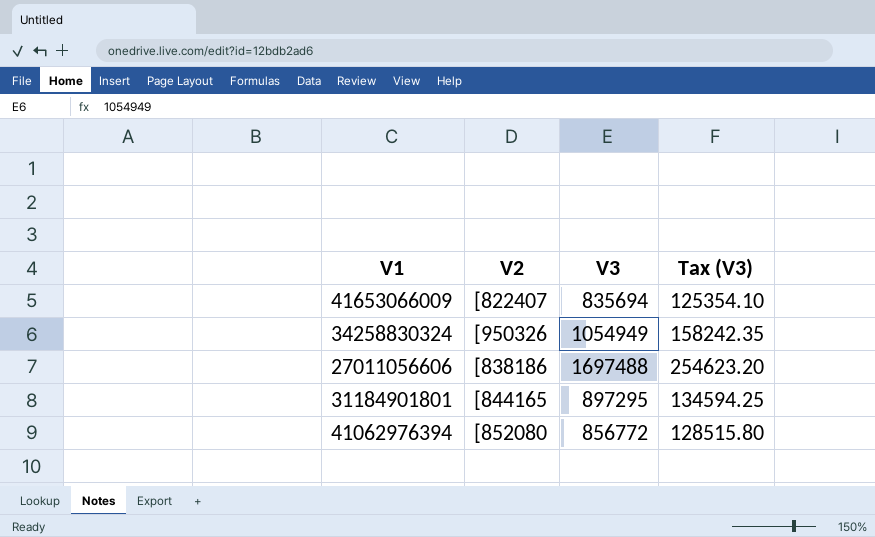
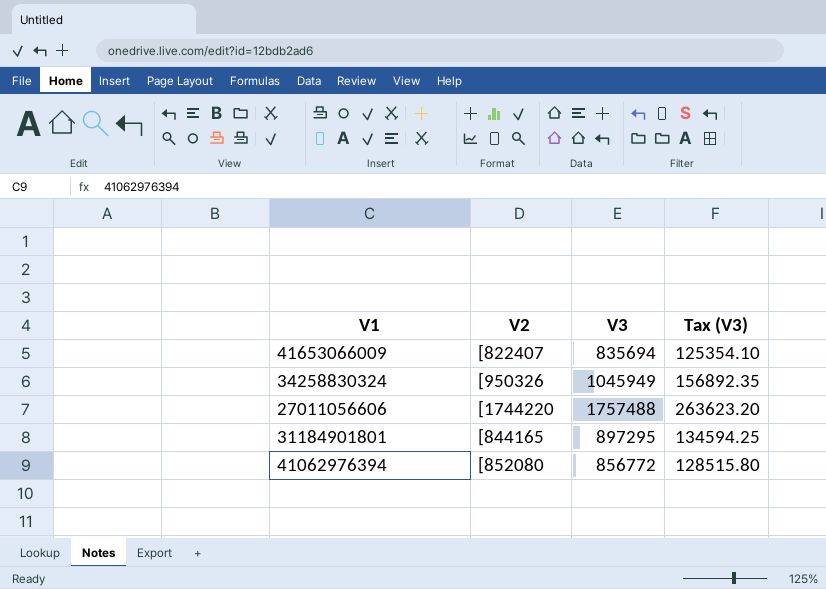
34258830324 | V3: 1054949 -> 1045949
34258830324 | Tax (V3): 158242.35 -> 156892.35
27011056606 | V2: [838186 -> [1744220
27011056606 | V3: 1697488 -> 1757488
27011056606 | Tax (V3): 254623.20 -> 263623.20

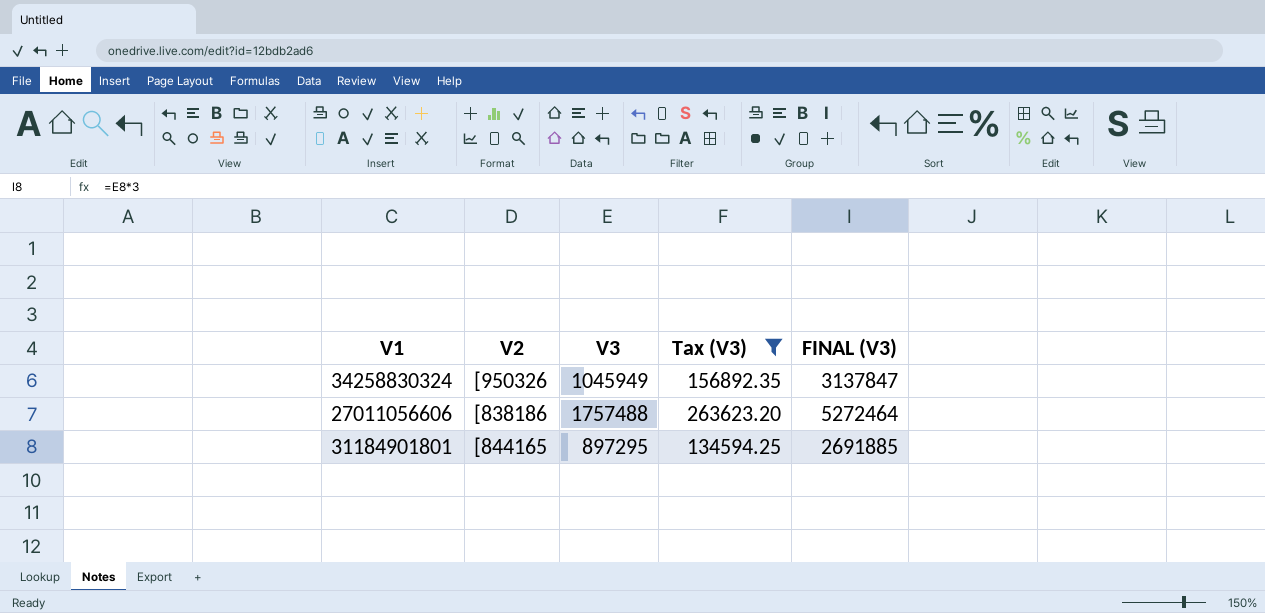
filter: none -> Tax (V3) >= 134594.25
column FINAL (V3) | formula: none -> [V3] * 3
27011056606 | V2: [1744220 -> [838186

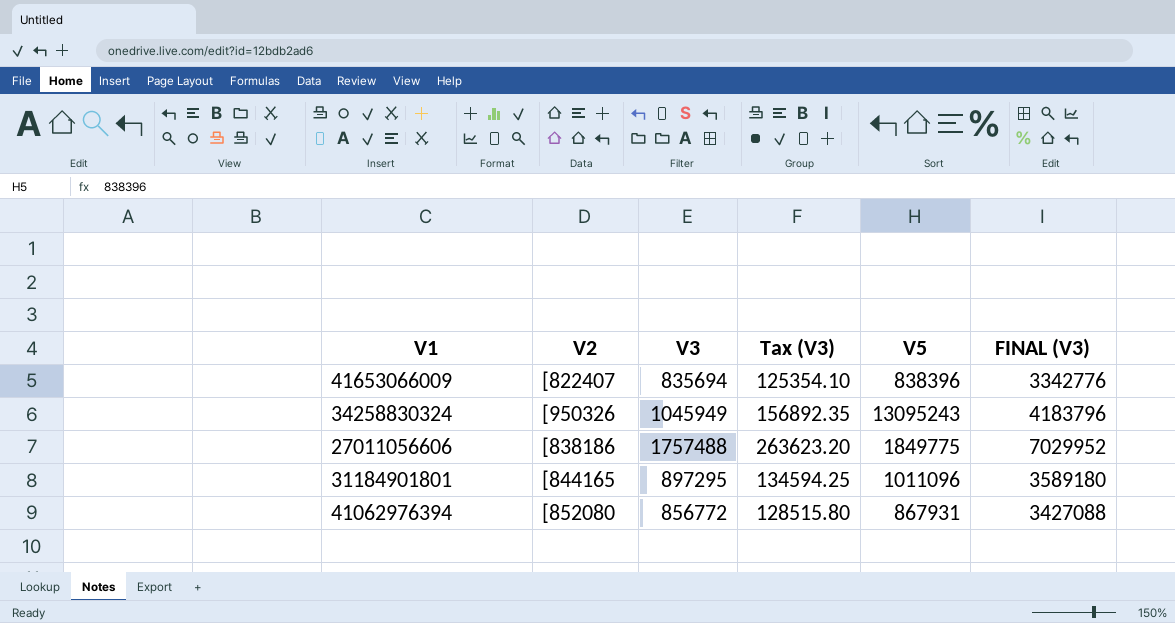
filter: Tax (V3) >= 134594.25 -> none
column V5 | position: none -> 5
column FINAL (V3) | formula: [V3] * 3 -> [V3] * 4

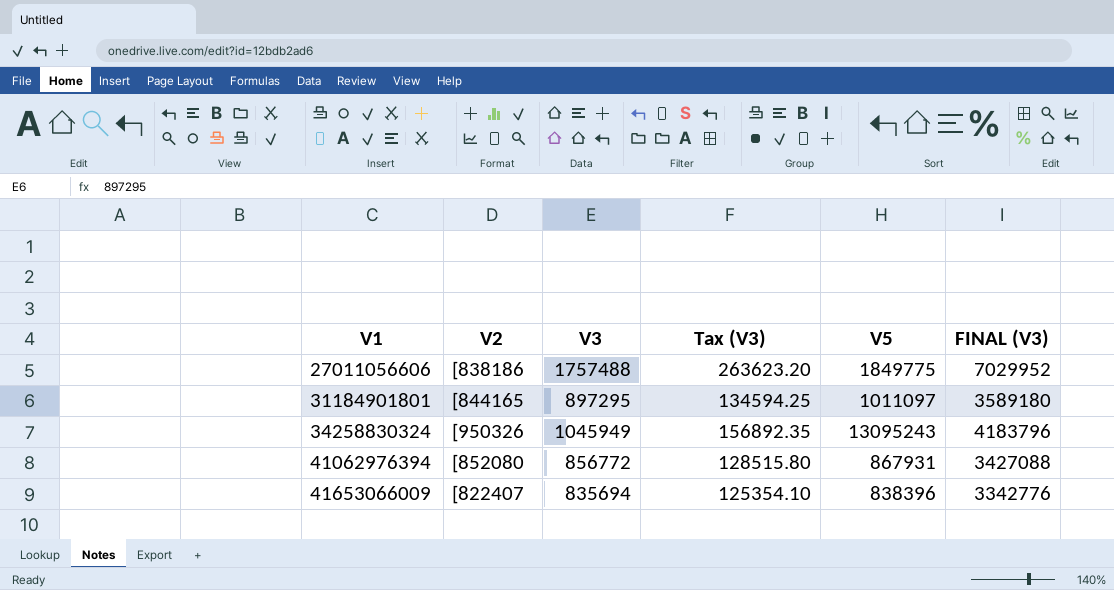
row order: none -> V1 ascending
31184901801 | V5: 1011096 -> 1011097

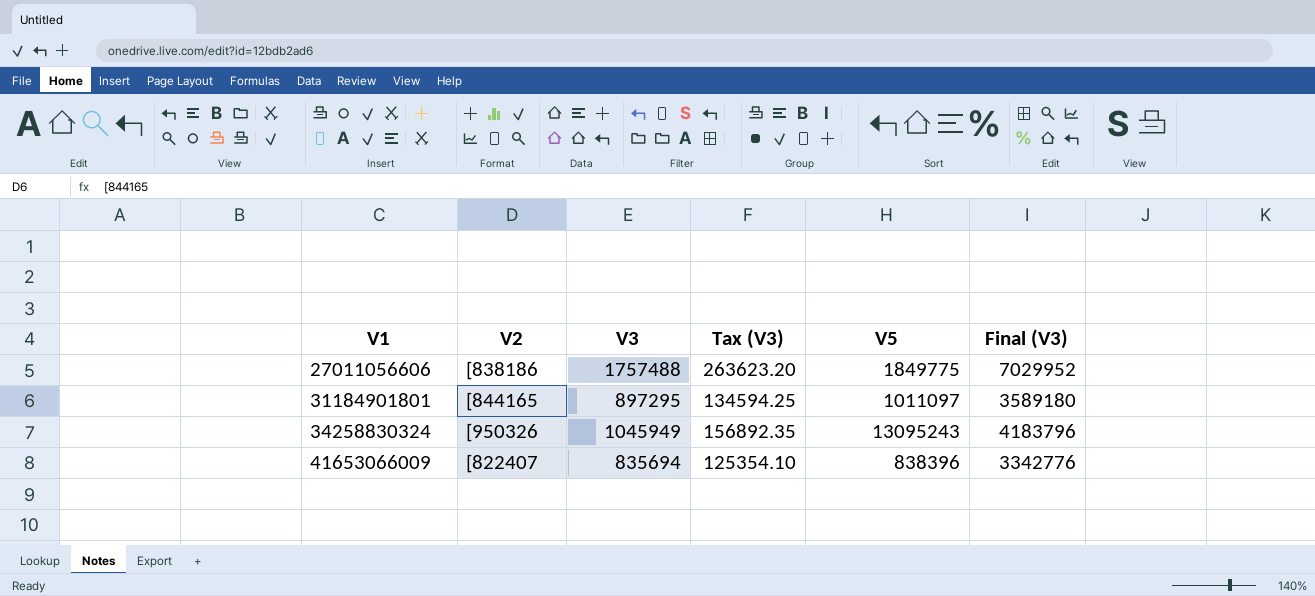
column name: FINAL (V3) -> Final (V3)
row 41062976394: [852080 | 856772 | 128515.80 | 867931 | 3427088 -> none

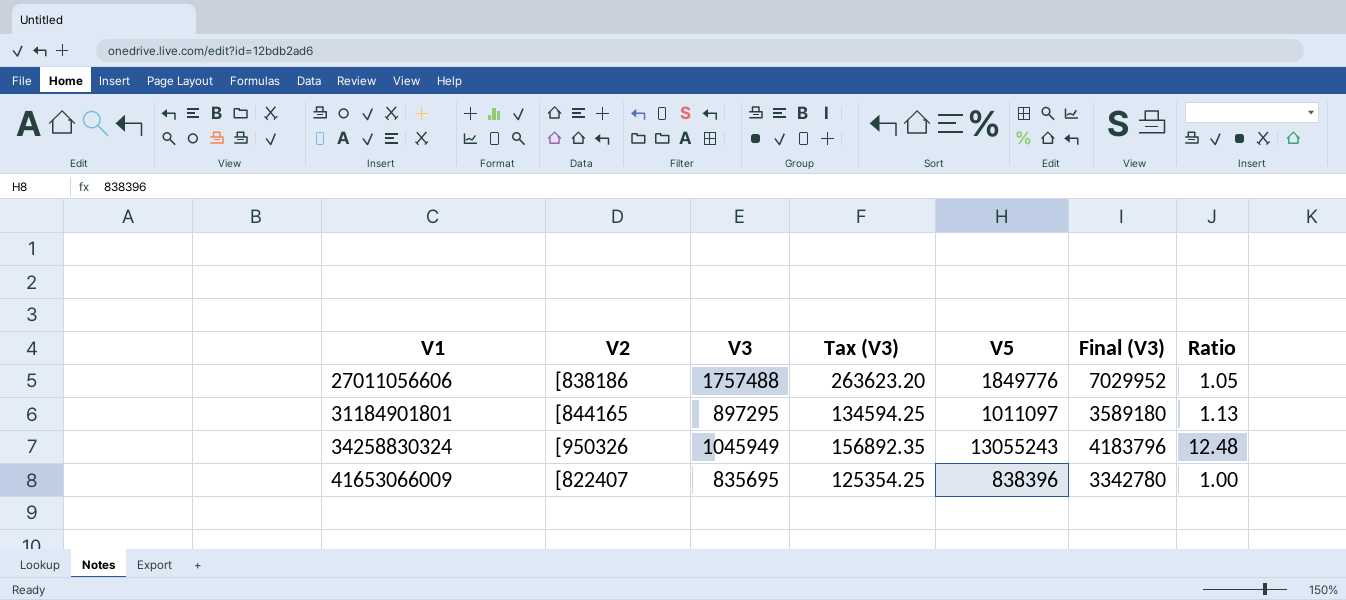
column Ratio | formula: none -> [V5] / [V3]
27011056606 | V5: 1849775 -> 1849776
34258830324 | V5: 13095243 -> 13055243
41653066009 | V3: 835694 -> 835695
41653066009 | Tax (V3): 125354.10 -> 125354.25
41653066009 | Final (V3): 3342776 -> 3342780

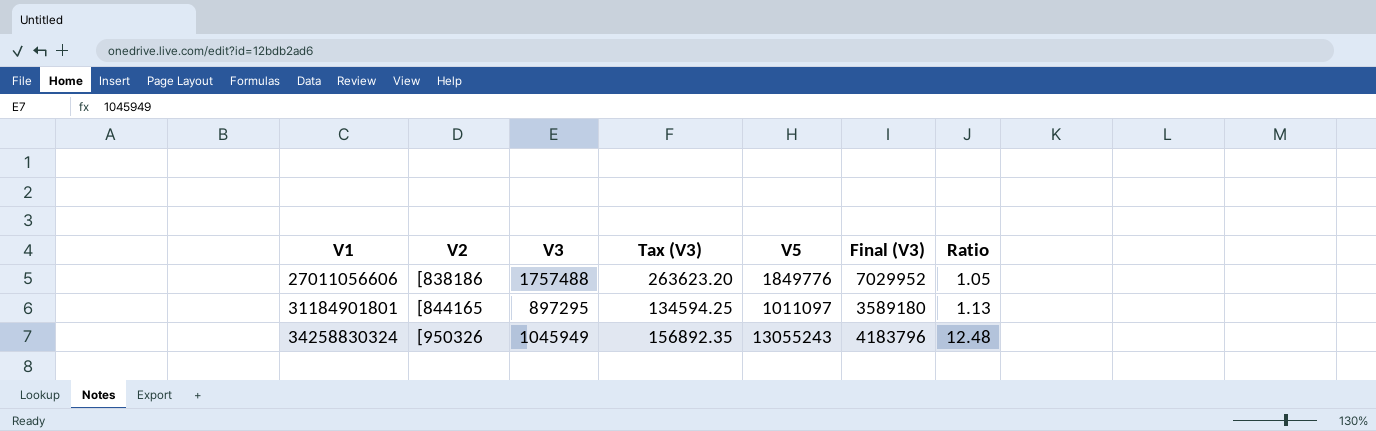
row 41653066009: [822407 | 835695 | 125354.25 | 838396 | 3342780 | 1.00 -> none

